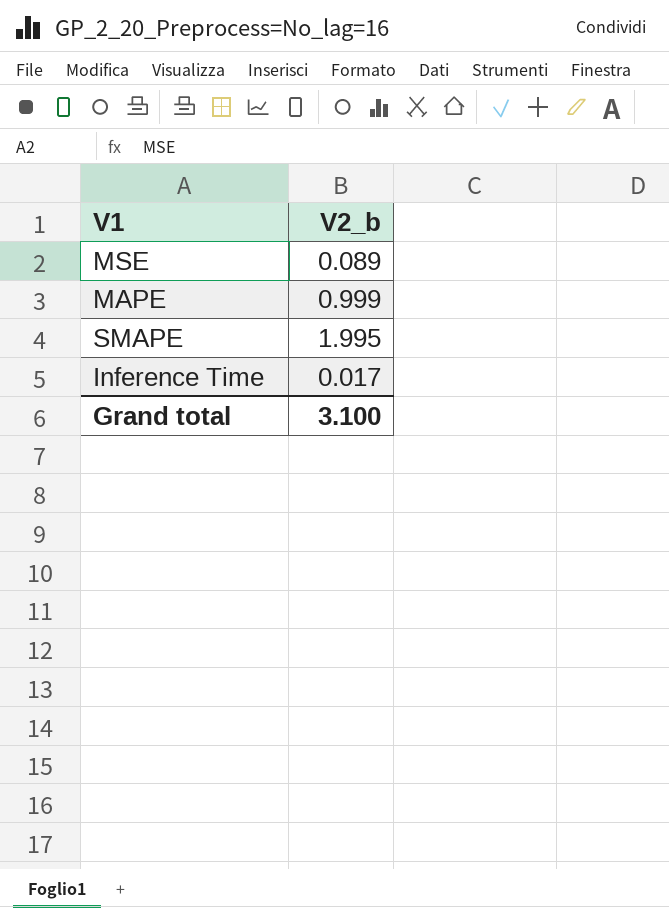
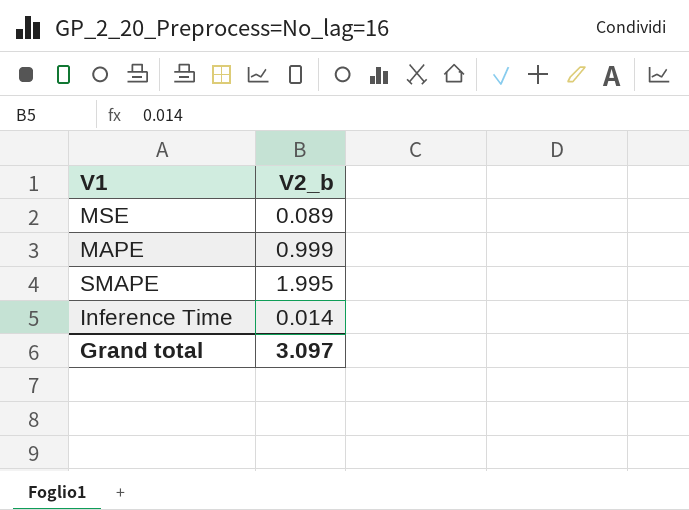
Inference Time | V2_b: 0.017 -> 0.014
Grand total | V2_b: 3.100 -> 3.097

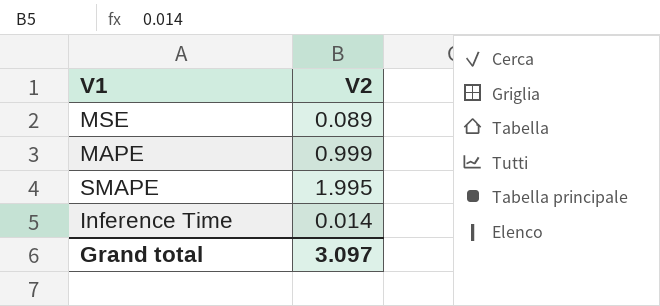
column name: V2_b -> V2

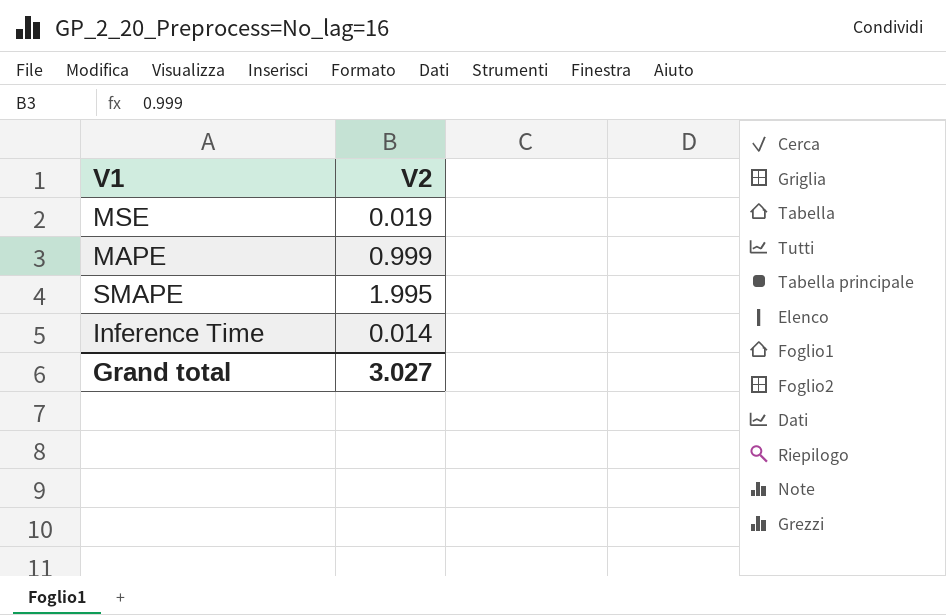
MSE | V2: 0.089 -> 0.019
Grand total | V2: 3.097 -> 3.027

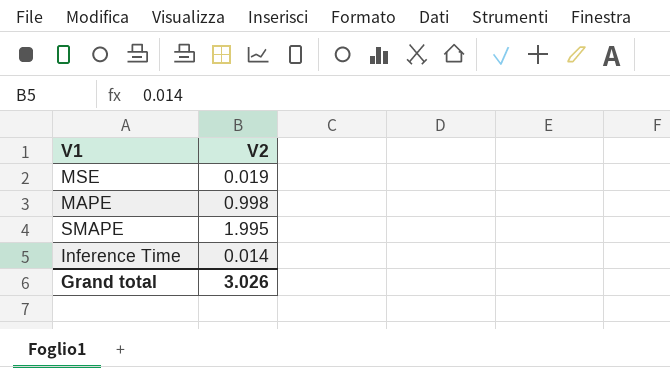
MAPE | V2: 0.999 -> 0.998
Grand total | V2: 3.027 -> 3.026

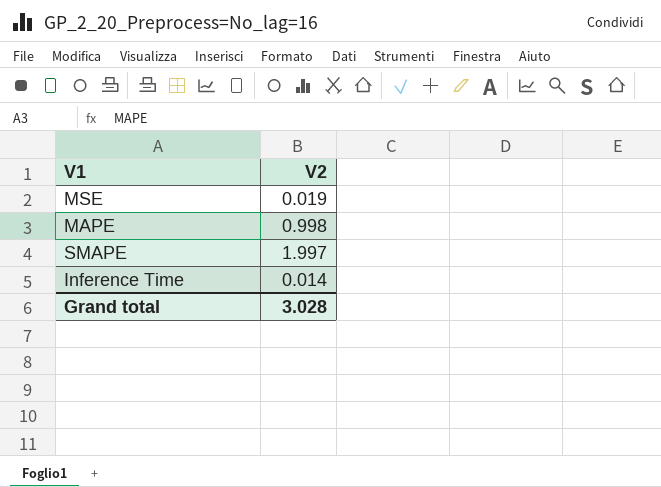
SMAPE | V2: 1.995 -> 1.997
Grand total | V2: 3.026 -> 3.028

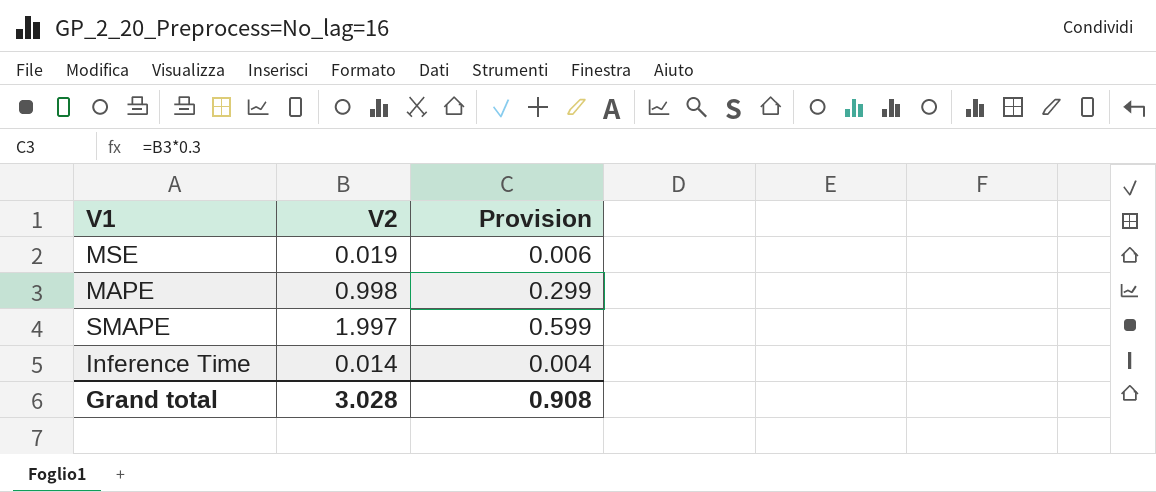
column Provision | formula: none -> [V2] * 0.3

